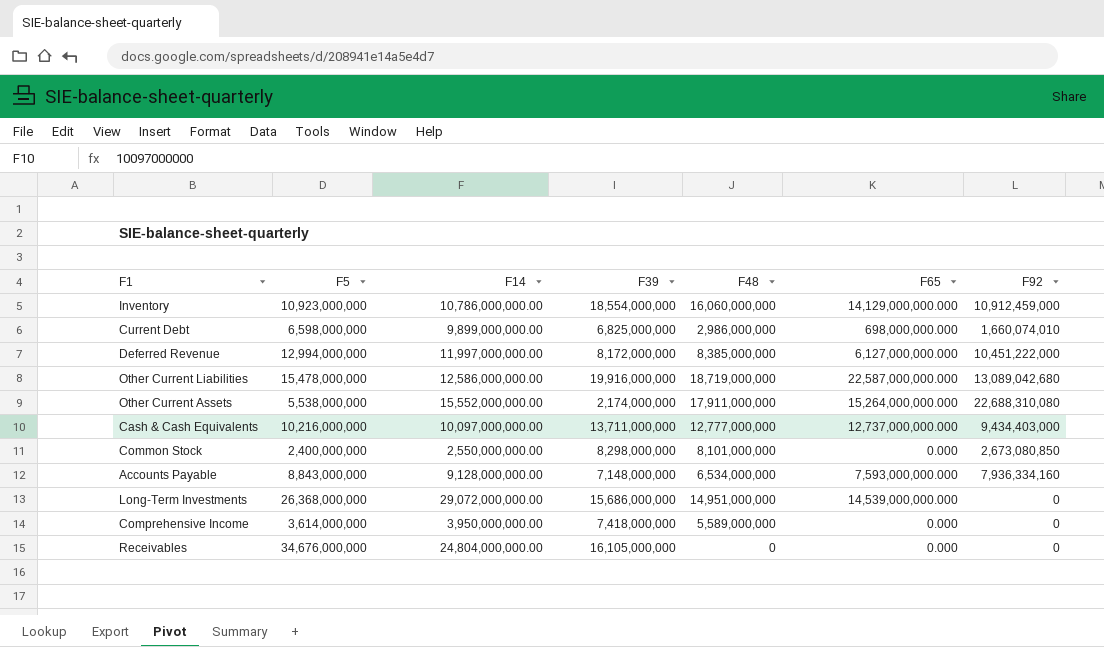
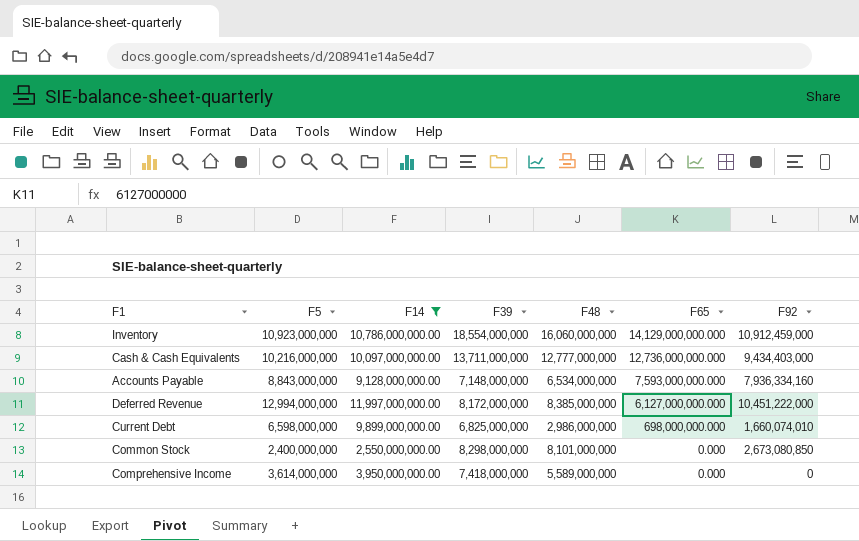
filter: none -> F14 <= 11,997,000,000.00
row order: none -> F65 descending
Cash & Cash Equivalents | F65: 12,737,000,000.000 -> 12,736,000,000.000

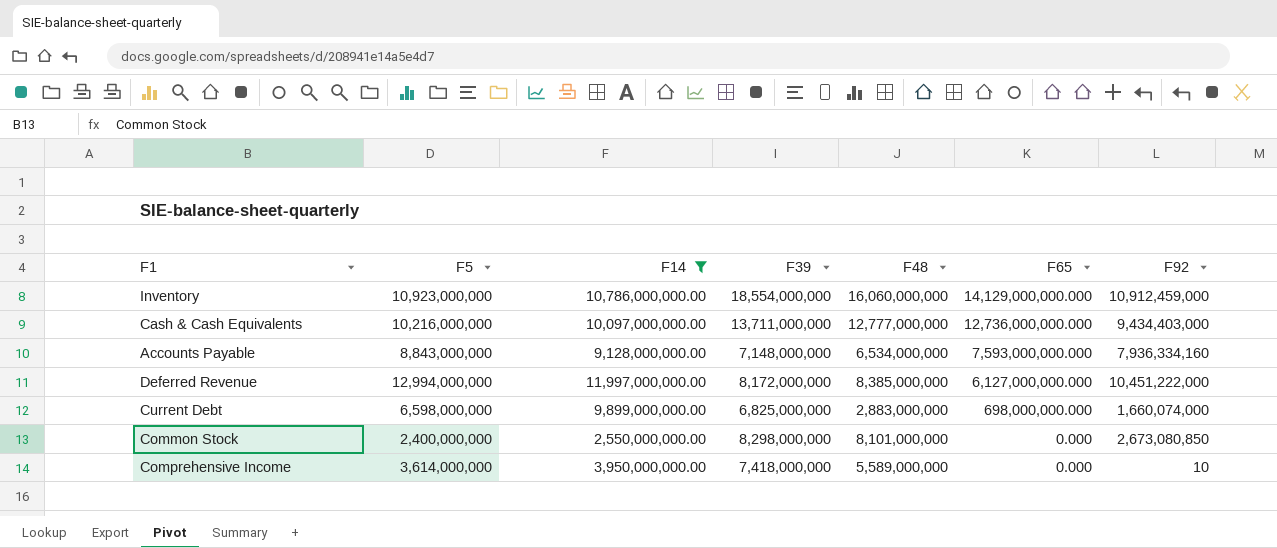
Current Debt | F48: 2,986,000,000 -> 2,883,000,000
Current Debt | F92: 1,660,074,010 -> 1,660,074,000
Comprehensive Income | F92: 0 -> 10

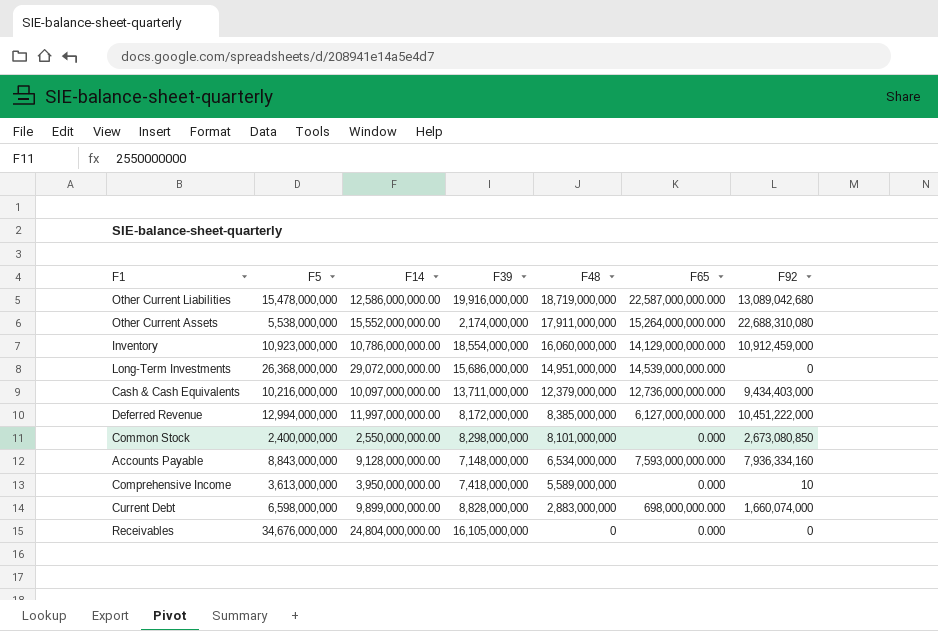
filter: F14 <= 11,997,000,000.00 -> none
row order: F65 descending -> F48 descending
Cash & Cash Equivalents | F48: 12,777,000,000 -> 12,379,000,000
Comprehensive Income | F5: 3,614,000,000 -> 3,613,000,000
Current Debt | F39: 6,825,000,000 -> 8,828,000,000

